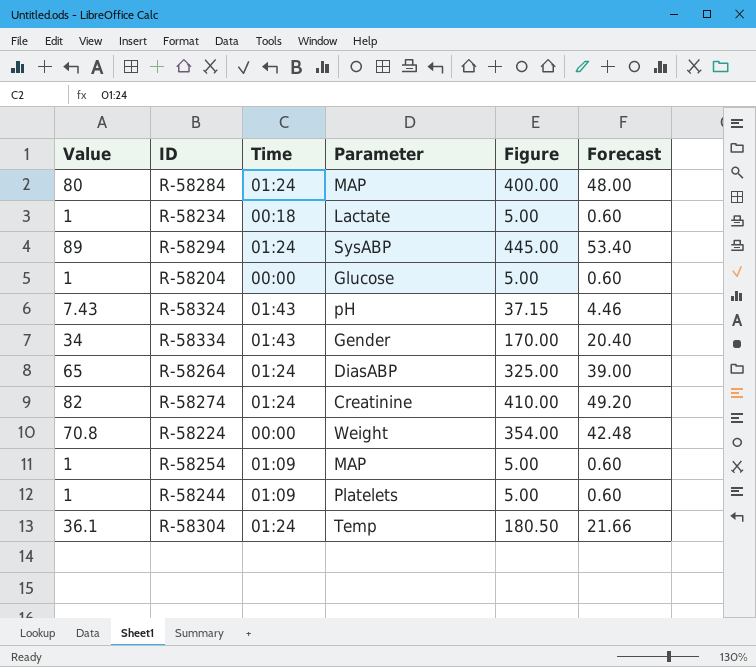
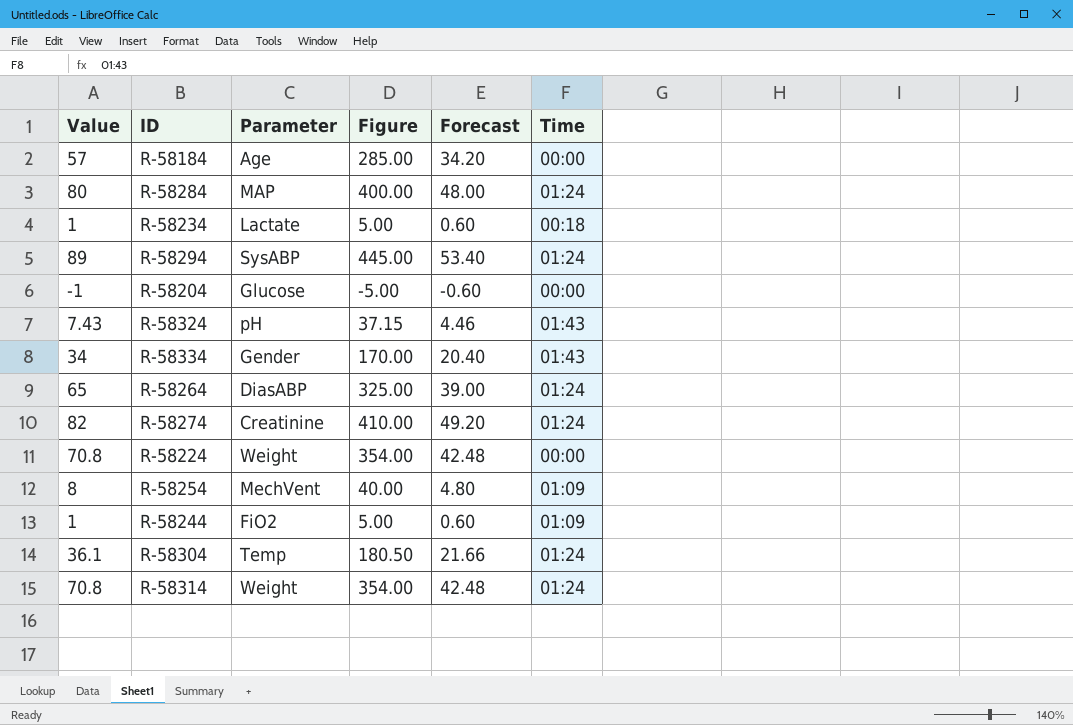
column Time | position: 3 -> 6
row R-58184: none -> 57 | Age | 285.00 | 34.20 | 00:00
R-58204 | Value: 1 -> -1
R-58204 | Figure: 5.00 -> -5.00
R-58204 | Forecast: 0.60 -> -0.60
R-58254 | Value: 1 -> 8
R-58254 | Parameter: MAP -> MechVent
R-58254 | Figure: 5.00 -> 40.00
R-58254 | Forecast: 0.60 -> 4.80
R-58244 | Parameter: Platelets -> FiO2
row R-58314: none -> 70.8 | Weight | 354.00 | 42.48 | 01:24

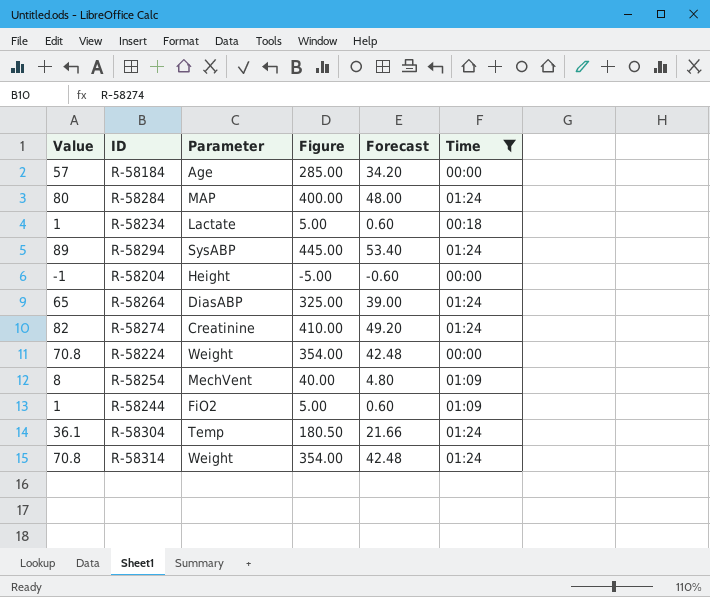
filter: none -> Time != 01:43
R-58204 | Parameter: Glucose -> Height

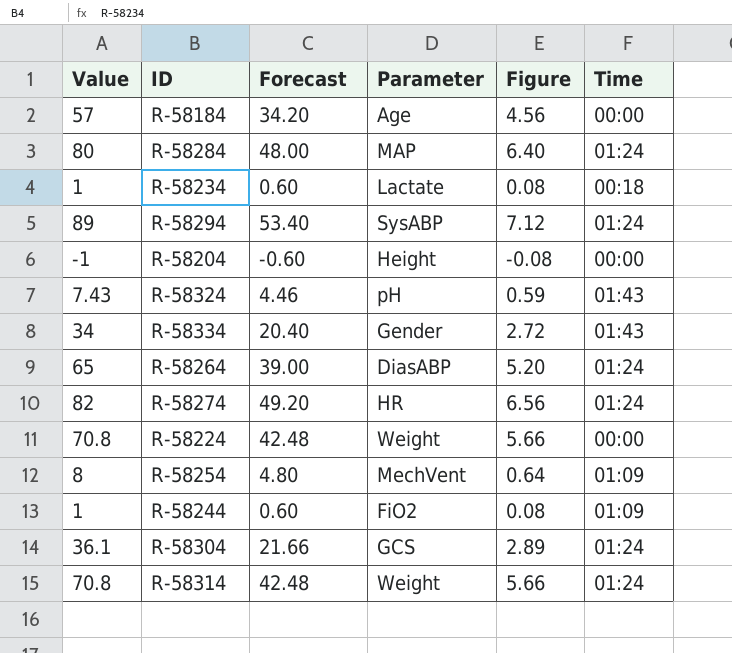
filter: Time != 01:43 -> none
column Forecast | position: 5 -> 3
column Figure | formula: [Value] * 5 -> [Value] * 0.08
R-58274 | Parameter: Creatinine -> HR
R-58304 | Parameter: Temp -> GCS

